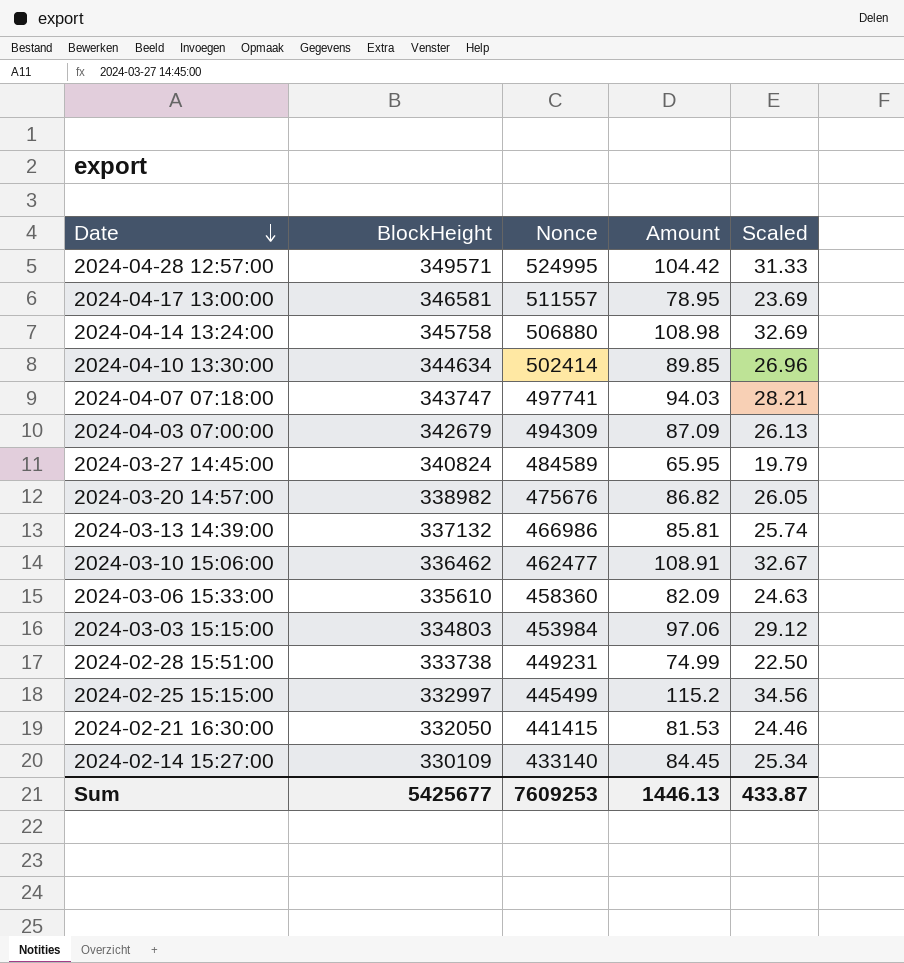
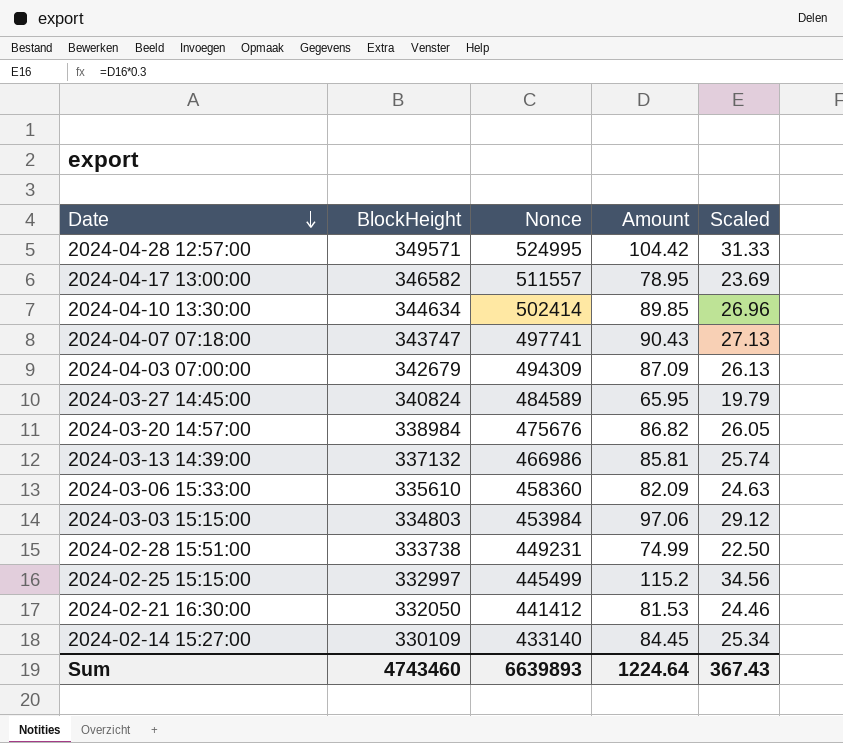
row 2024-04-14 13:24:00: 345758 | 506880 | 108.98 | 32.69 -> none
row 2024-03-10 15:06:00: 336462 | 462477 | 108.91 | 32.67 -> none
2024-04-17 13:00:00 | BlockHeight: 346581 -> 346582
2024-04-07 07:18:00 | Amount: 94.03 -> 90.43
2024-04-07 07:18:00 | Scaled: 28.21 -> 27.13
2024-03-20 14:57:00 | BlockHeight: 338982 -> 338984
2024-02-21 16:30:00 | Nonce: 441415 -> 441412
Sum | BlockHeight: 5425677 -> 4743460
Sum | Nonce: 7609253 -> 6639893
Sum | Amount: 1446.13 -> 1224.64
Sum | Scaled: 433.87 -> 367.43

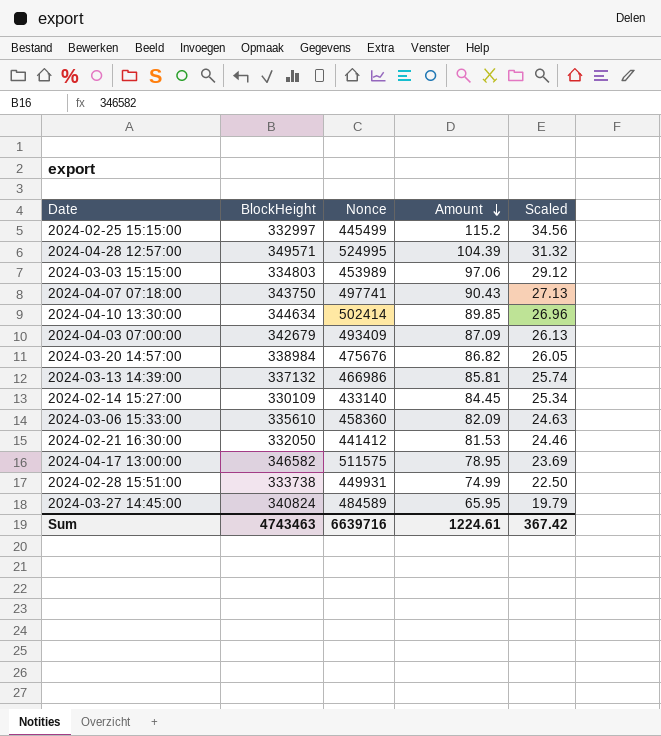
row order: Date descending -> Amount descending
2024-04-28 12:57:00 | Amount: 104.42 -> 104.39
2024-04-28 12:57:00 | Scaled: 31.33 -> 31.32
2024-03-03 15:15:00 | Nonce: 453984 -> 453989
2024-04-07 07:18:00 | BlockHeight: 343747 -> 343750
2024-04-03 07:00:00 | Nonce: 494309 -> 493409
2024-04-17 13:00:00 | Nonce: 511557 -> 511575
2024-02-28 15:51:00 | Nonce: 449231 -> 449931
Sum | BlockHeight: 4743460 -> 4743463
Sum | Nonce: 6639893 -> 6639716
Sum | Amount: 1224.64 -> 1224.61
Sum | Scaled: 367.43 -> 367.42

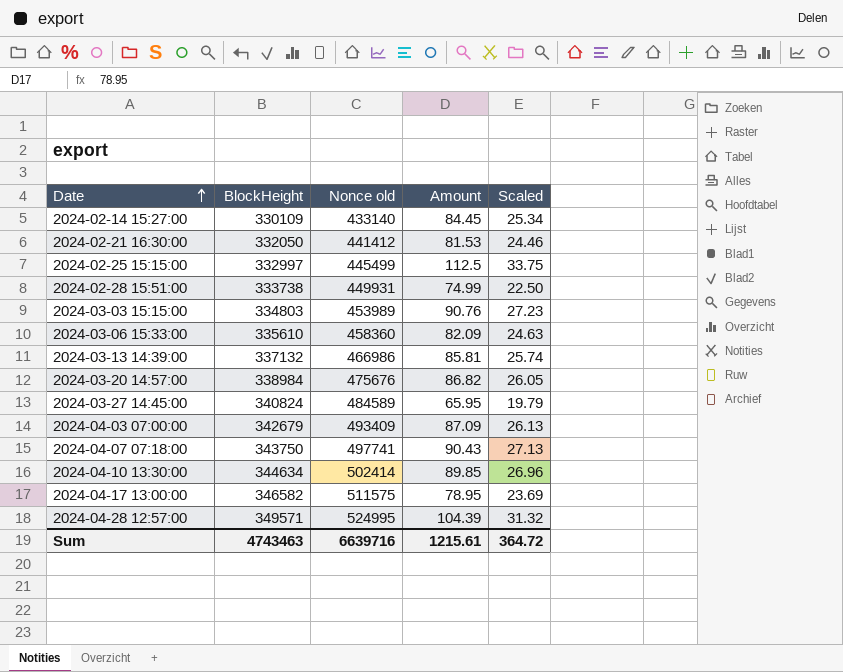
row order: Amount descending -> Date ascending
column name: Nonce -> Nonce old
2024-02-25 15:15:00 | Amount: 115.2 -> 112.5
2024-02-25 15:15:00 | Scaled: 34.56 -> 33.75
2024-03-03 15:15:00 | Amount: 97.06 -> 90.76
2024-03-03 15:15:00 | Scaled: 29.12 -> 27.23
Sum | Amount: 1224.61 -> 1215.61
Sum | Scaled: 367.42 -> 364.72

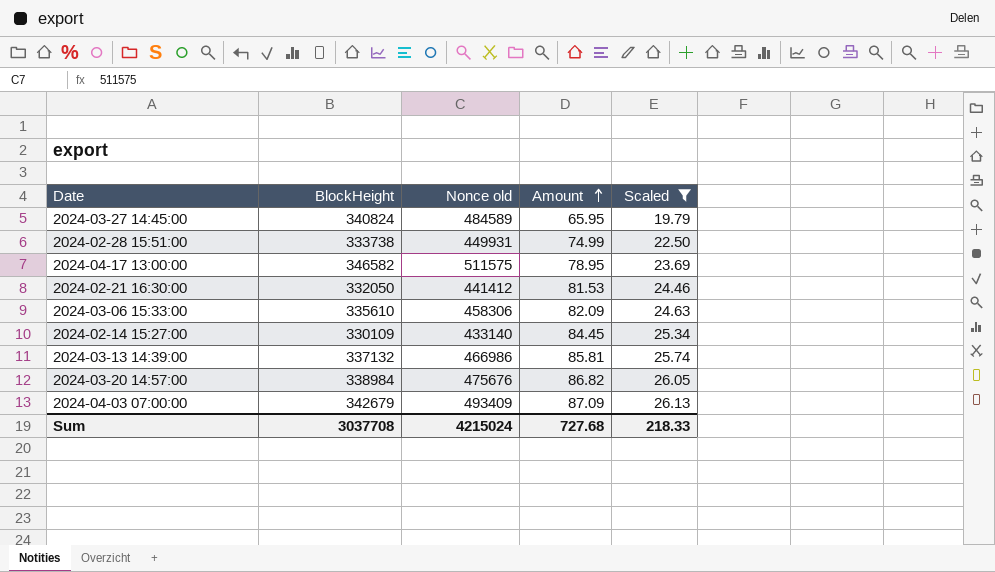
filter: none -> Scaled <= 26.13
row order: Date ascending -> Amount ascending
2024-03-06 15:33:00 | Nonce old: 458360 -> 458306
Sum | BlockHeight: 4743463 -> 3037708
Sum | Nonce old: 6639716 -> 4215024
Sum | Amount: 1215.61 -> 727.68
Sum | Scaled: 364.72 -> 218.33

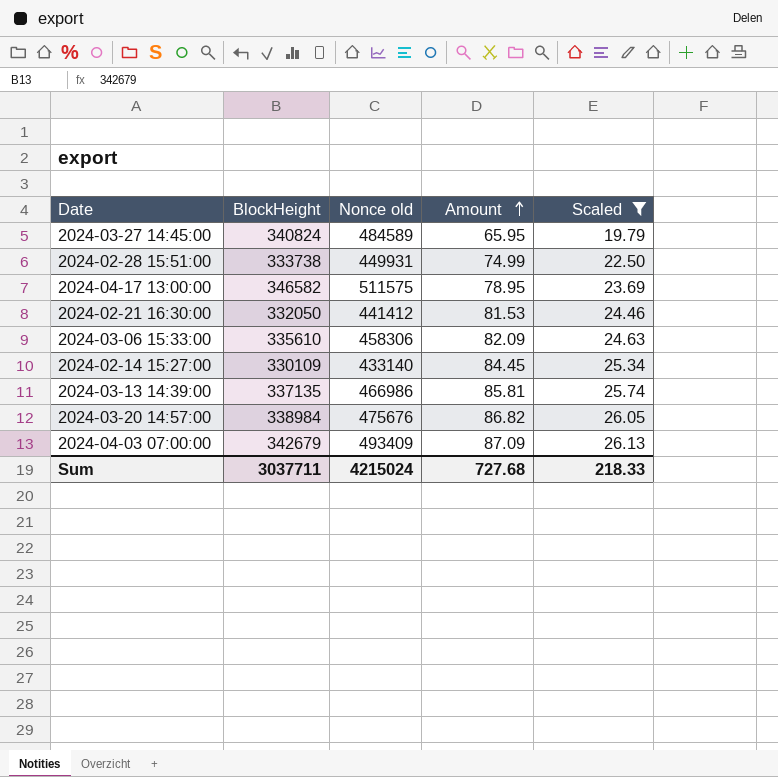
2024-03-13 14:39:00 | BlockHeight: 337132 -> 337135
Sum | BlockHeight: 3037708 -> 3037711

